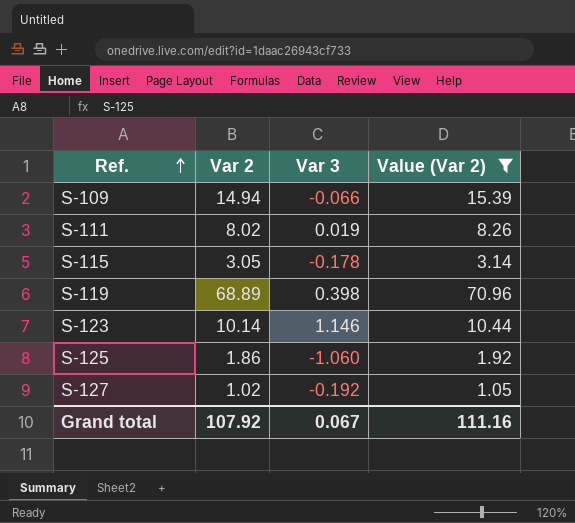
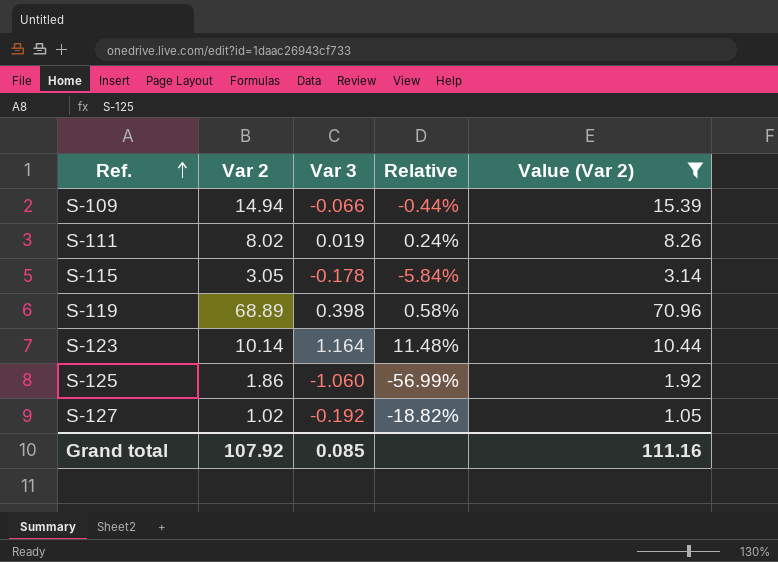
column Relative | formula: none -> [Var 3] / [Var 2]
S-123 | Var 3: 1.146 -> 1.164
Grand total | Var 3: 0.067 -> 0.085

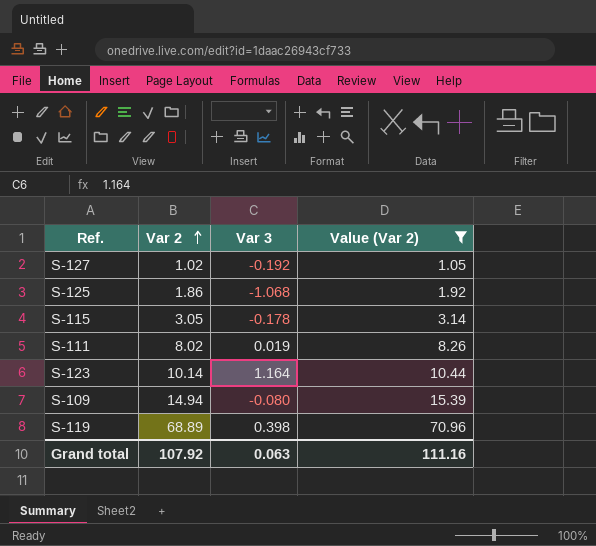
row order: Ref. ascending -> Var 2 ascending
column Relative | formula: [Var 3] / [Var 2] -> none
S-125 | Var 3: -1.060 -> -1.068
S-109 | Var 3: -0.066 -> -0.080
Grand total | Var 3: 0.085 -> 0.063

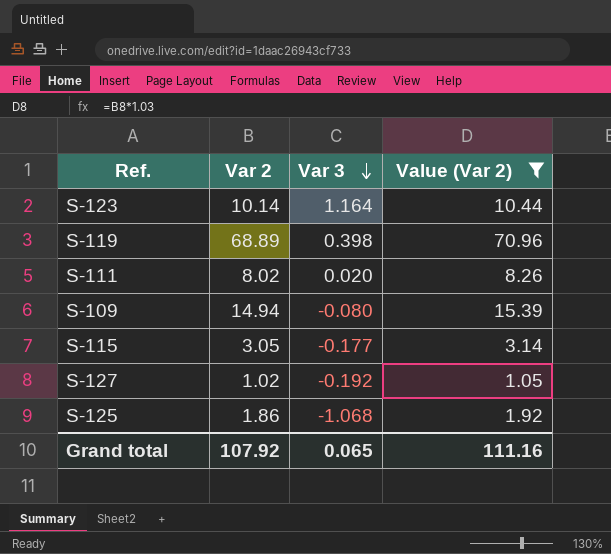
row order: Var 2 ascending -> Var 3 descending
S-111 | Var 3: 0.019 -> 0.020
S-115 | Var 3: -0.178 -> -0.177
Grand total | Var 3: 0.063 -> 0.065

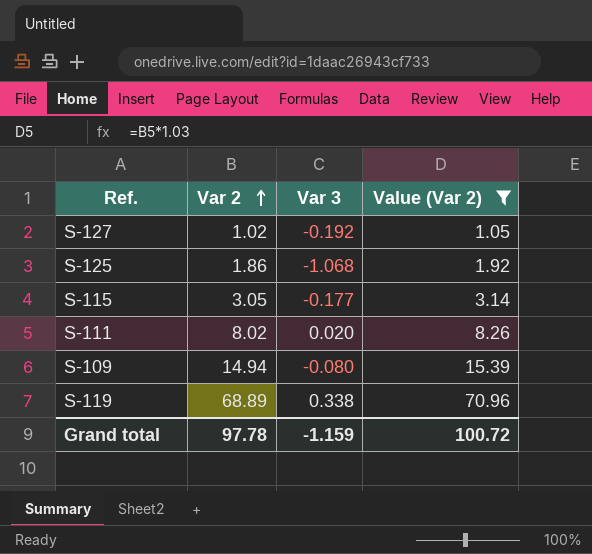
row order: Var 3 descending -> Var 2 ascending
row S-123: 10.14 | 1.164 | 10.44 -> none
S-119 | Var 3: 0.398 -> 0.338
Grand total | Var 2: 107.92 -> 97.78
Grand total | Var 3: 0.065 -> -1.159
Grand total | Value (Var 2): 111.16 -> 100.72

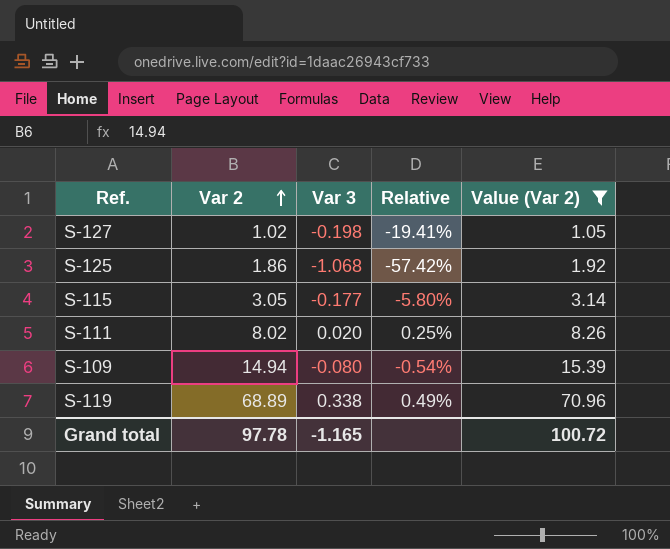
column Relative | formula: none -> [Var 3] / [Var 2]
S-127 | Var 3: -0.192 -> -0.198
Grand total | Var 3: -1.159 -> -1.165

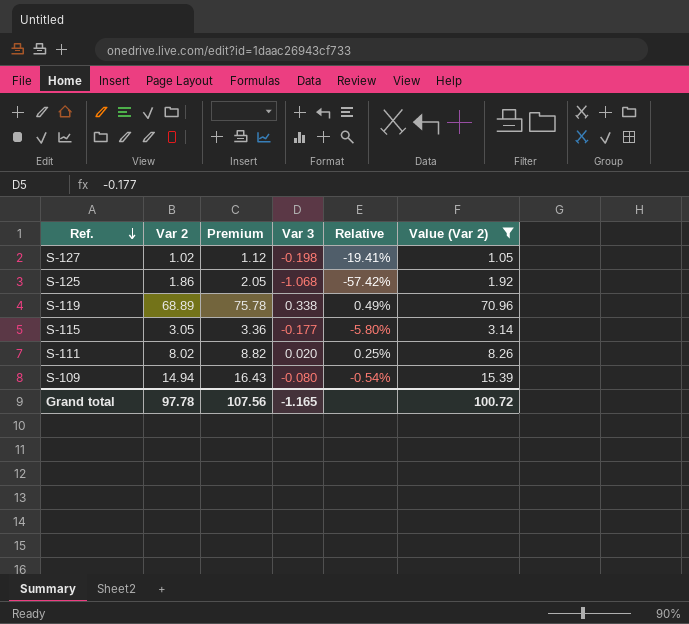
row order: Var 2 ascending -> Ref. descending
column Premium | formula: none -> [Var 2] * 1.1

